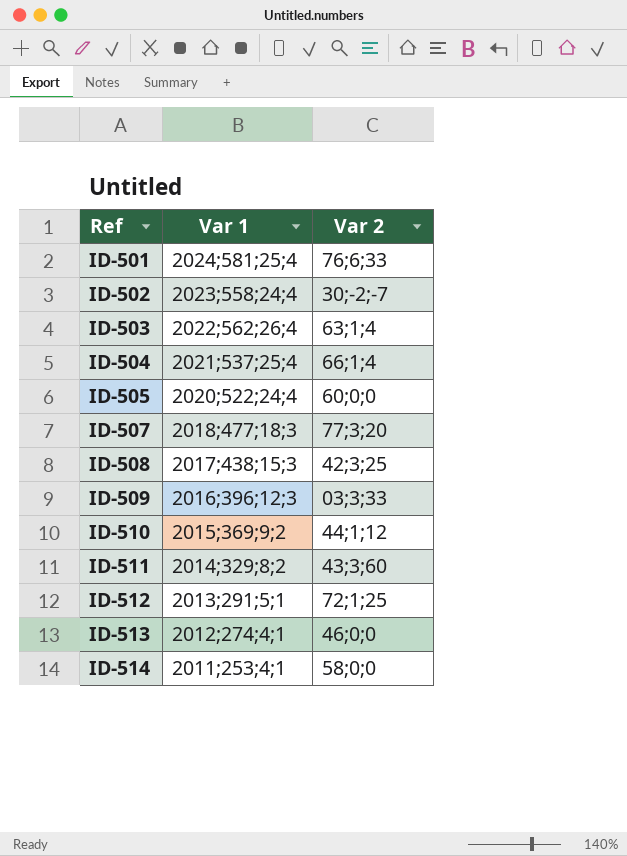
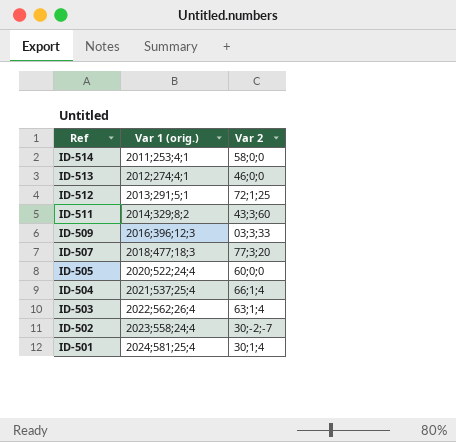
row order: Ref ascending -> Ref descending
column name: Var 1 -> Var 1 (orig.)
row ID-508: 2017;438;15;3 | 42;3;25 -> none
row ID-510: 2015;369;9;2 | 44;1;12 -> none
ID-501 | Var 2: 76;6;33 -> 30;1;4

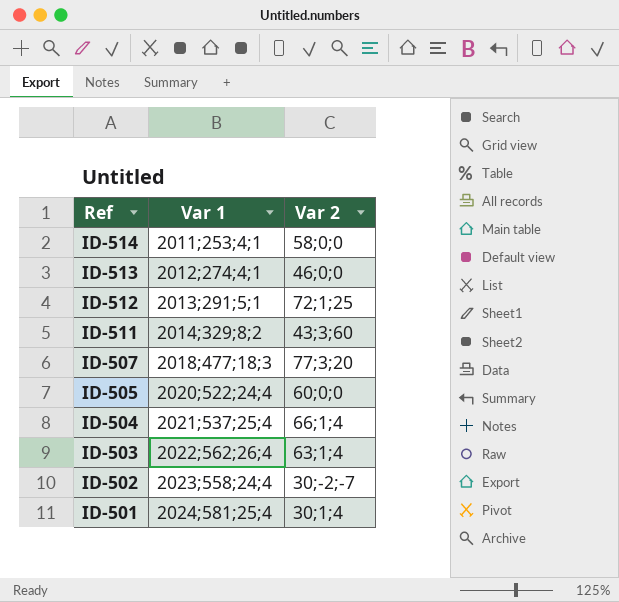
column name: Var 1 (orig.) -> Var 1
row ID-509: 2016;396;12;3 | 03;3;33 -> none

